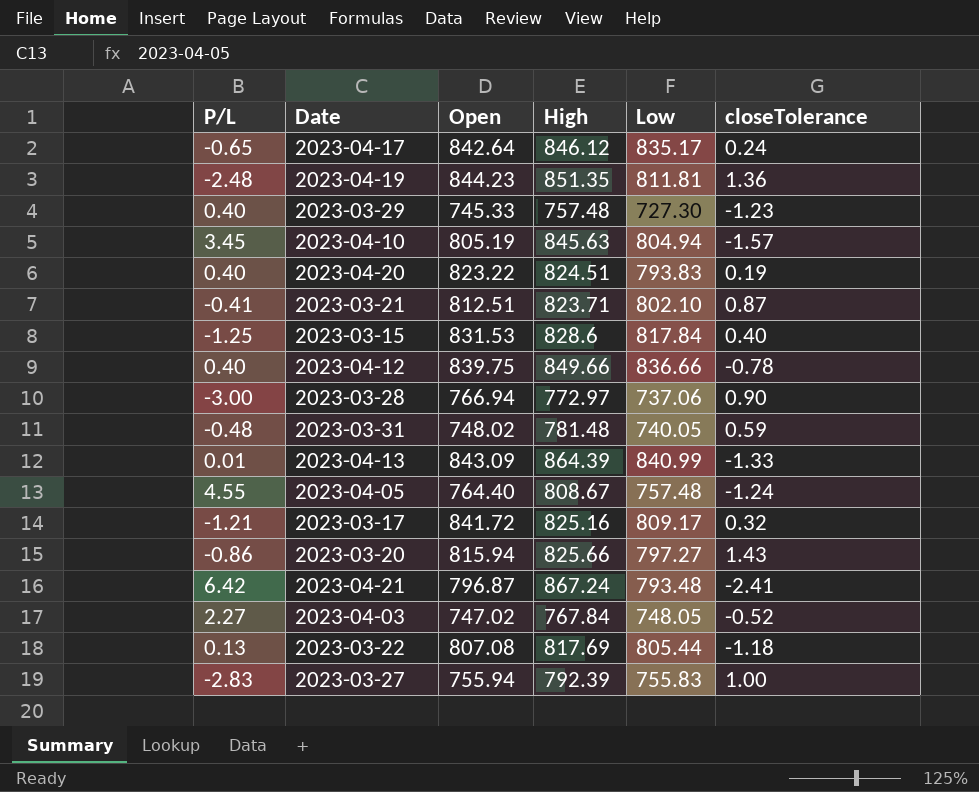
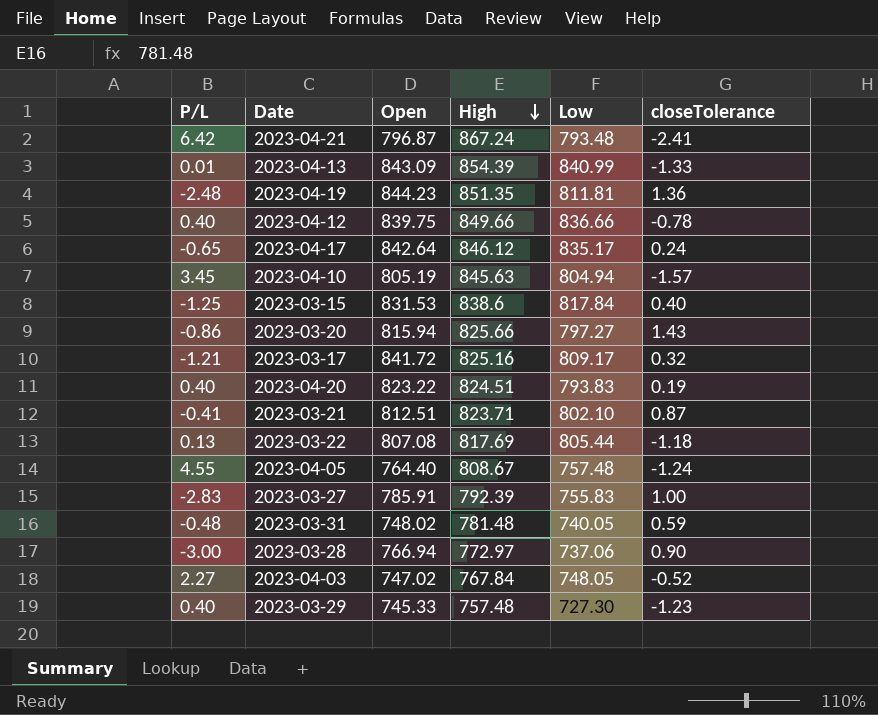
row order: none -> High descending
2023-04-13 | High: 864.39 -> 854.39
2023-03-15 | High: 828.6 -> 838.6
2023-03-27 | Open: 755.94 -> 785.91

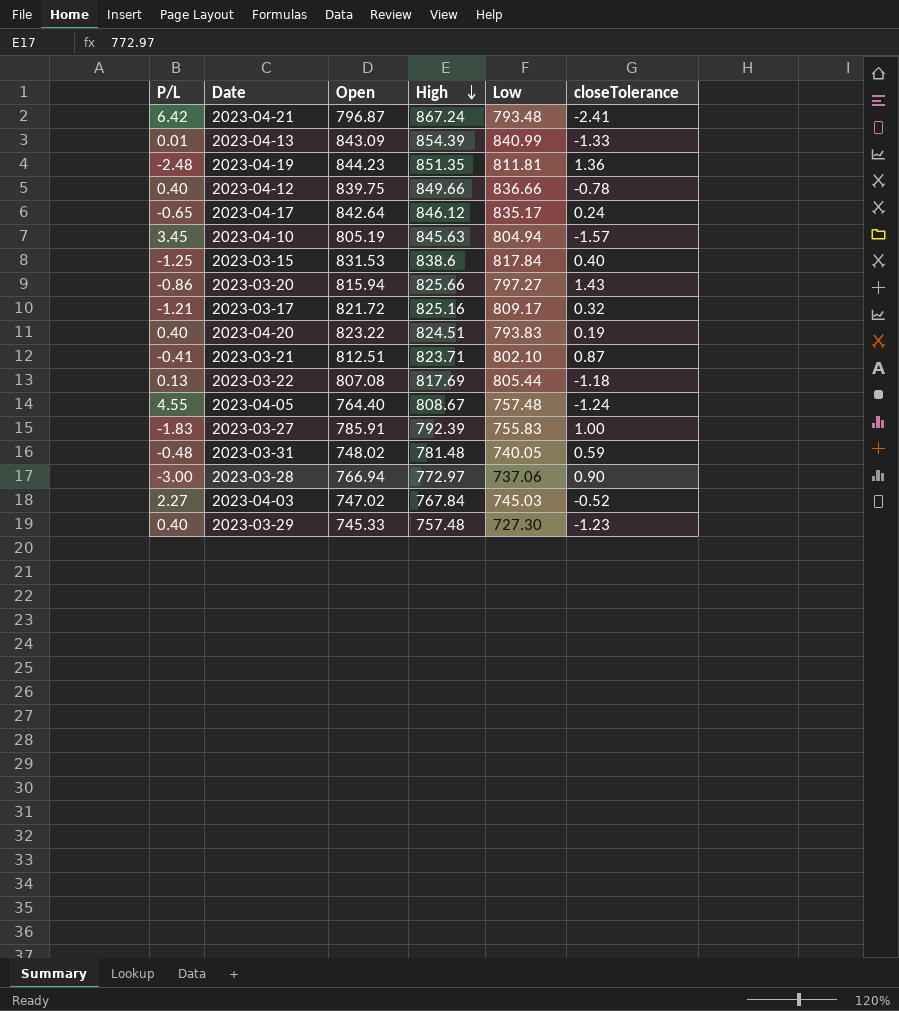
2023-03-17 | Open: 841.72 -> 821.72
2023-03-27 | P/L: -2.83 -> -1.83
2023-04-03 | Low: 748.05 -> 745.03

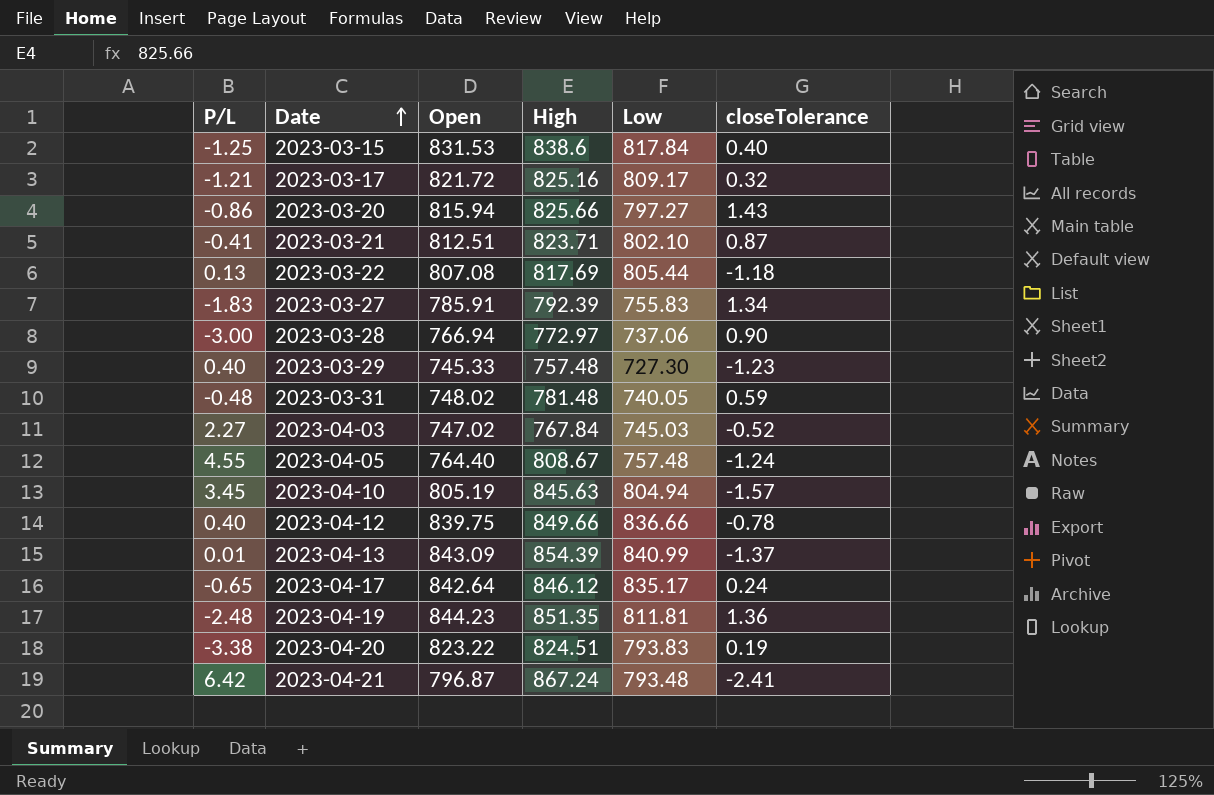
row order: High descending -> Date ascending
2023-03-27 | closeTolerance: 1.00 -> 1.34
2023-04-13 | closeTolerance: -1.33 -> -1.37
2023-04-20 | P/L: 0.40 -> -3.38

